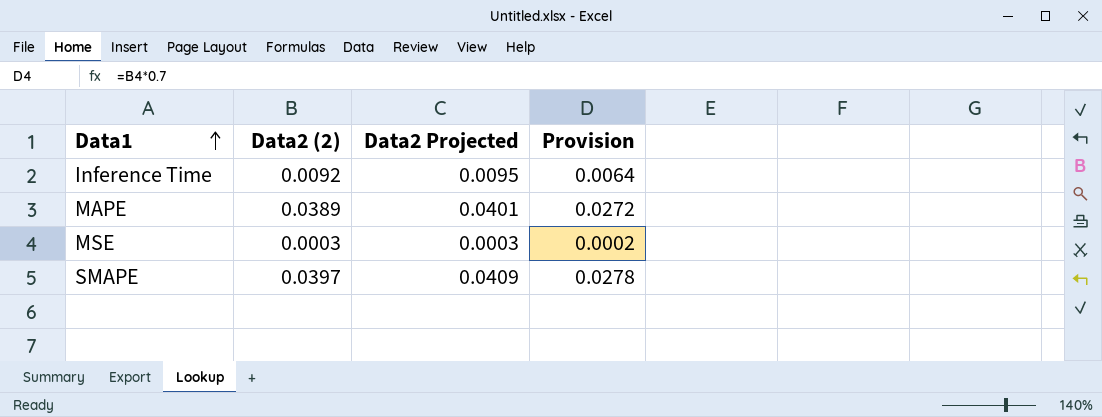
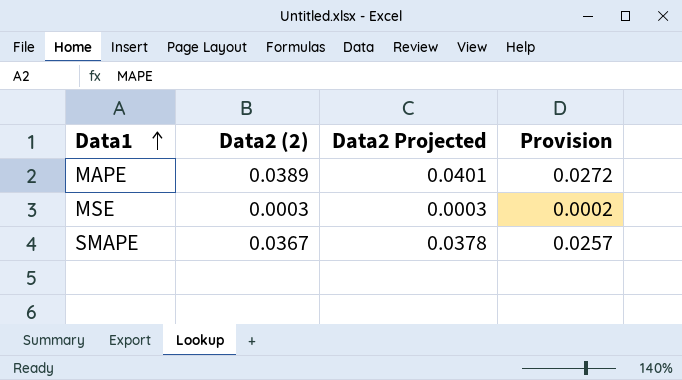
row Inference Time: 0.0092 | 0.0095 | 0.0064 -> none
SMAPE | Data2 (2): 0.0397 -> 0.0367
SMAPE | Data2 Projected: 0.0409 -> 0.0378
SMAPE | Provision: 0.0278 -> 0.0257

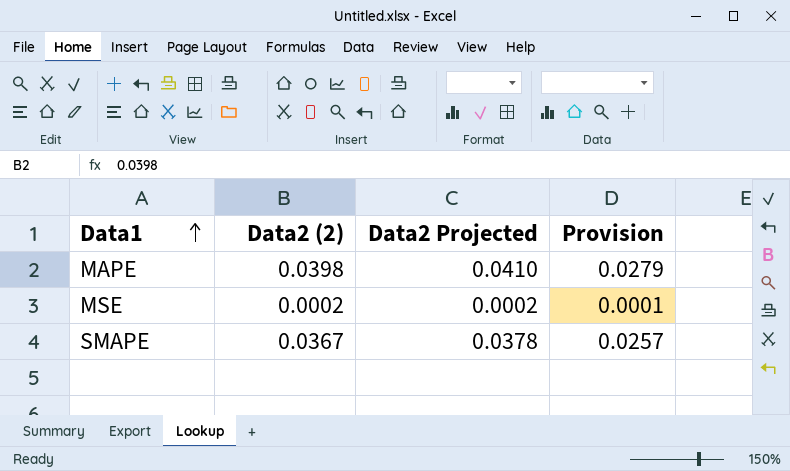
MAPE | Data2 (2): 0.0389 -> 0.0398
MAPE | Data2 Projected: 0.0401 -> 0.0410
MAPE | Provision: 0.0272 -> 0.0279
MSE | Data2 (2): 0.0003 -> 0.0002
MSE | Data2 Projected: 0.0003 -> 0.0002
MSE | Provision: 0.0002 -> 0.0001

